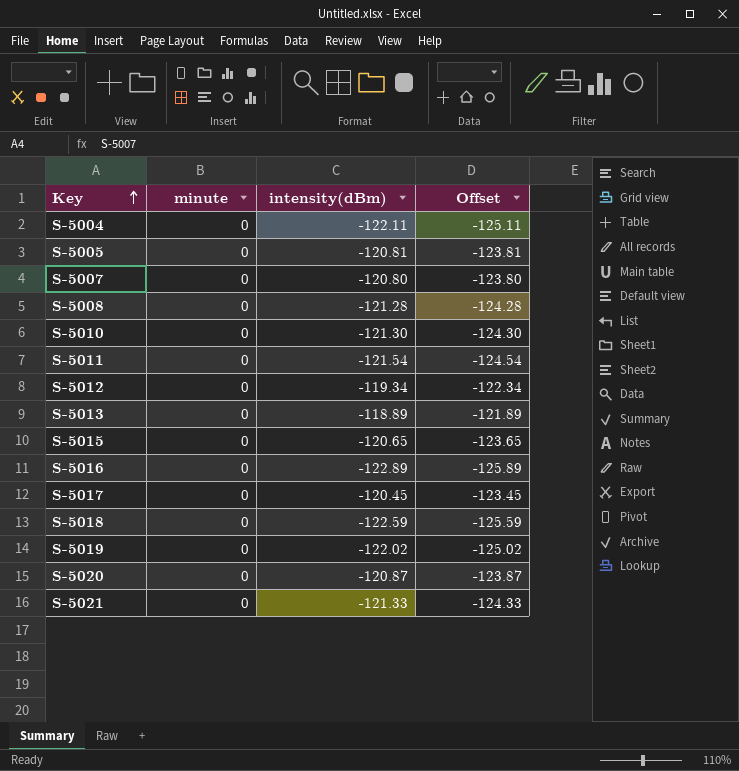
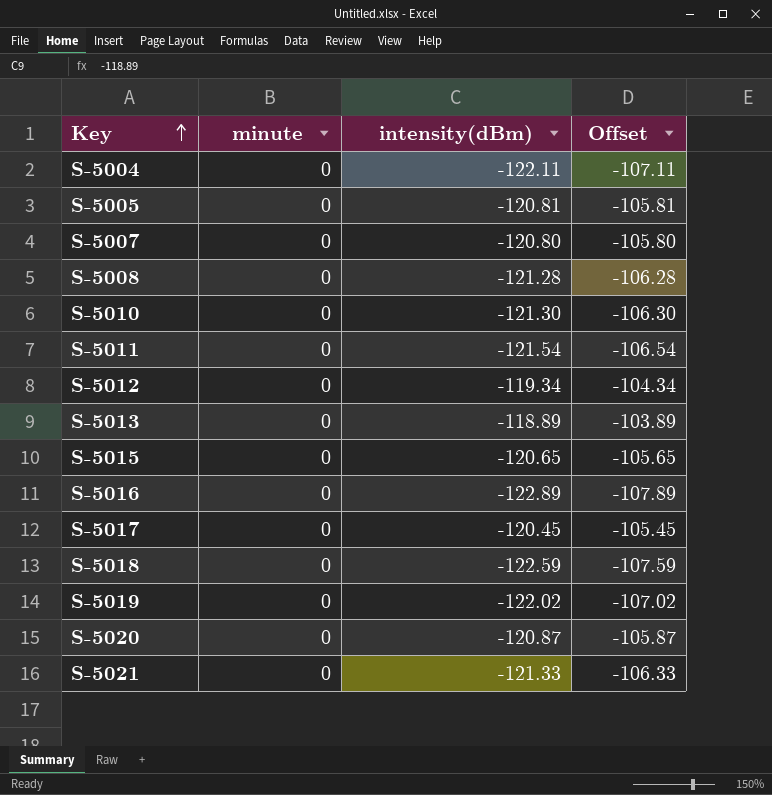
column Offset | formula: [intensity(dBm)] - 3 -> [intensity(dBm)] + 15

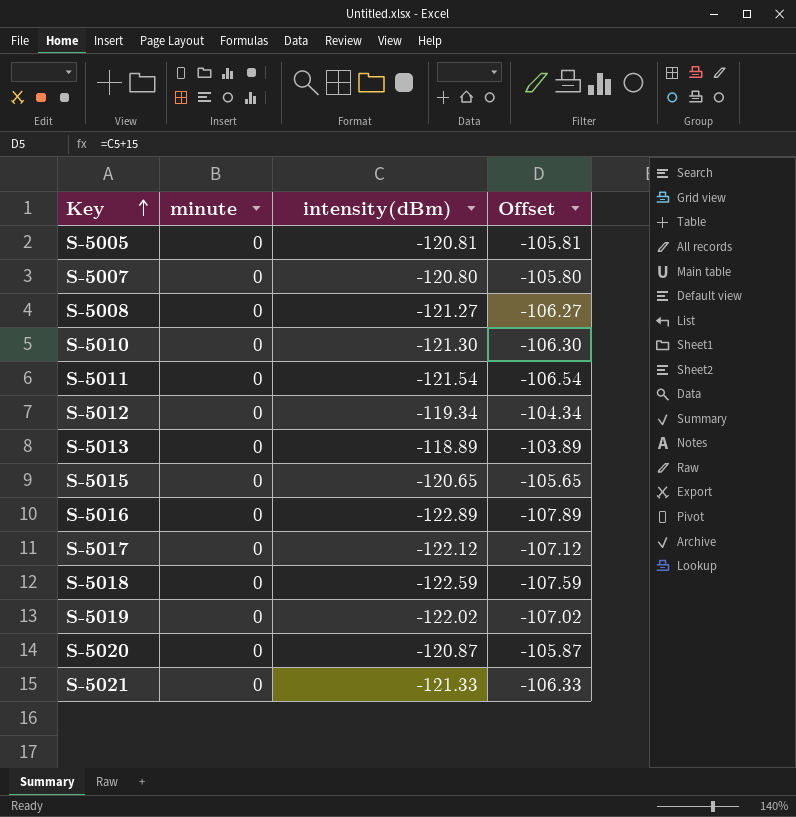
row S-5004: 0 | -122.11 | -107.11 -> none
S-5008 | intensity(dBm): -121.28 -> -121.27
S-5008 | Offset: -106.28 -> -106.27
S-5017 | intensity(dBm): -120.45 -> -122.12
S-5017 | Offset: -105.45 -> -107.12

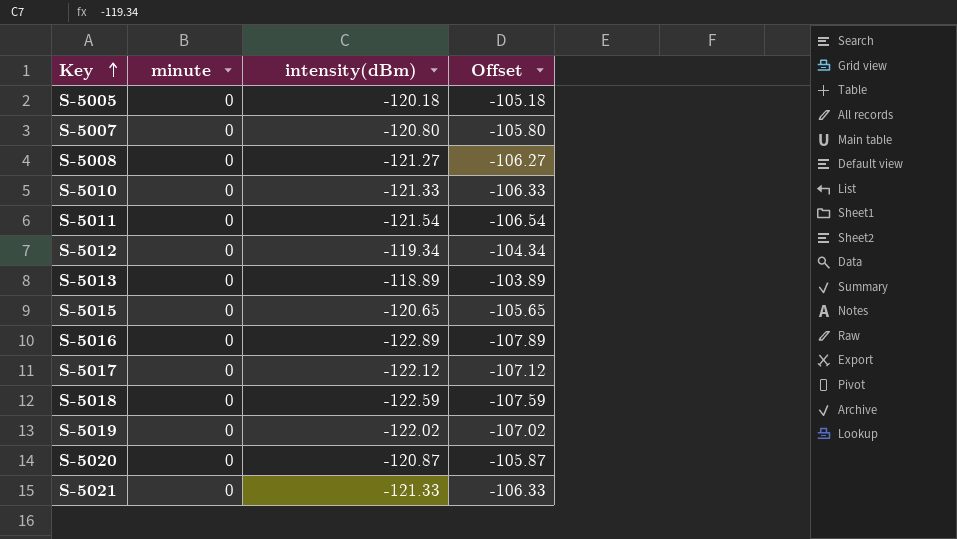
S-5005 | intensity(dBm): -120.81 -> -120.18
S-5005 | Offset: -105.81 -> -105.18
S-5010 | intensity(dBm): -121.30 -> -121.33
S-5010 | Offset: -106.30 -> -106.33

